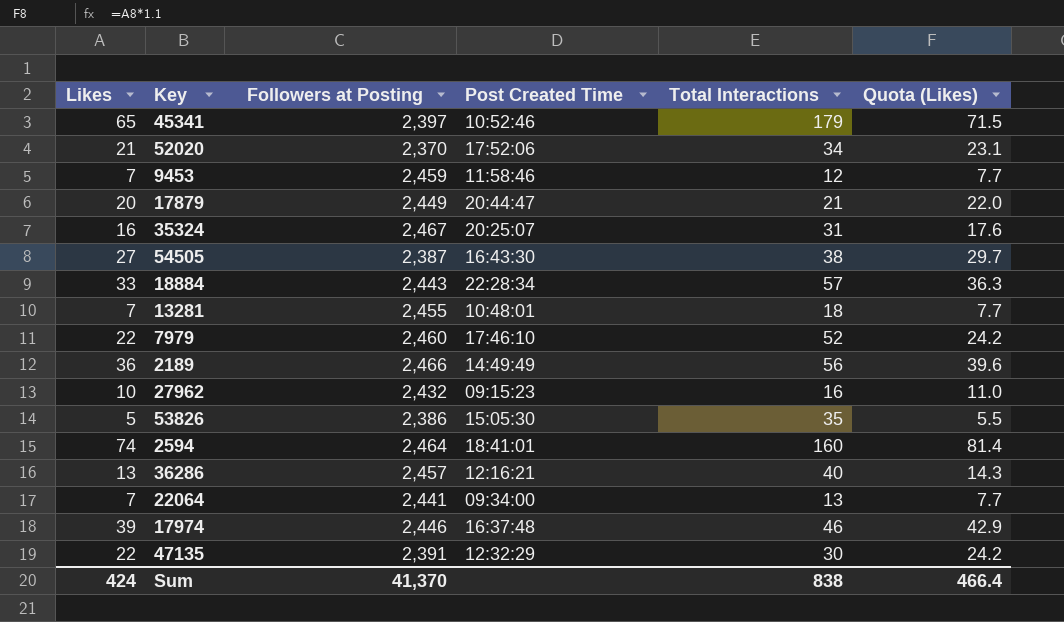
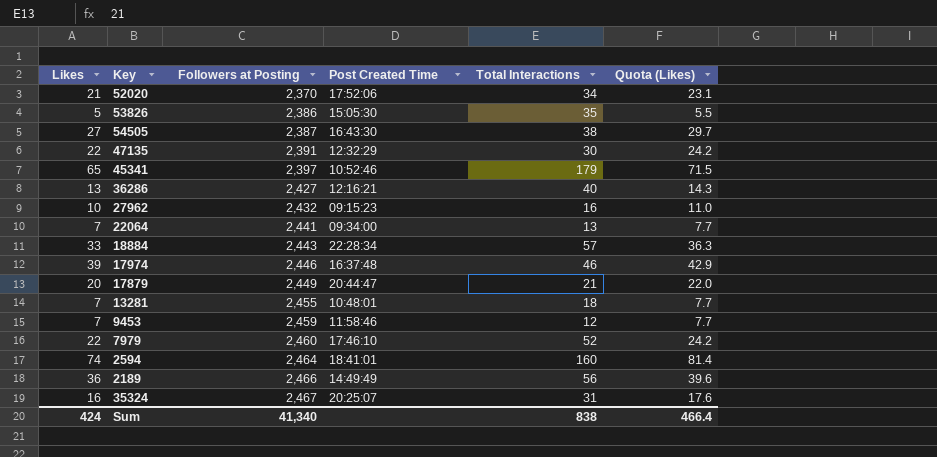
row order: none -> Followers at Posting ascending
36286 | Followers at Posting: 2,457 -> 2,427
Sum | Followers at Posting: 41,370 -> 41,340

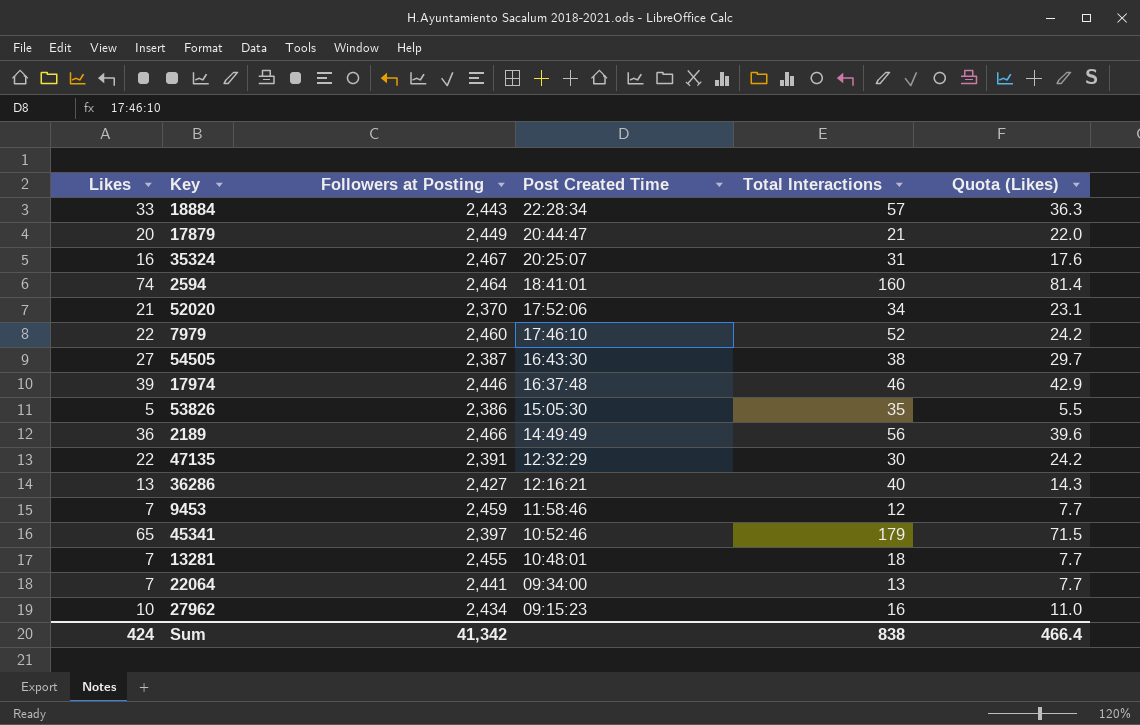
row order: Followers at Posting ascending -> Post Created Time descending
27962 | Followers at Posting: 2,432 -> 2,434
Sum | Followers at Posting: 41,340 -> 41,342

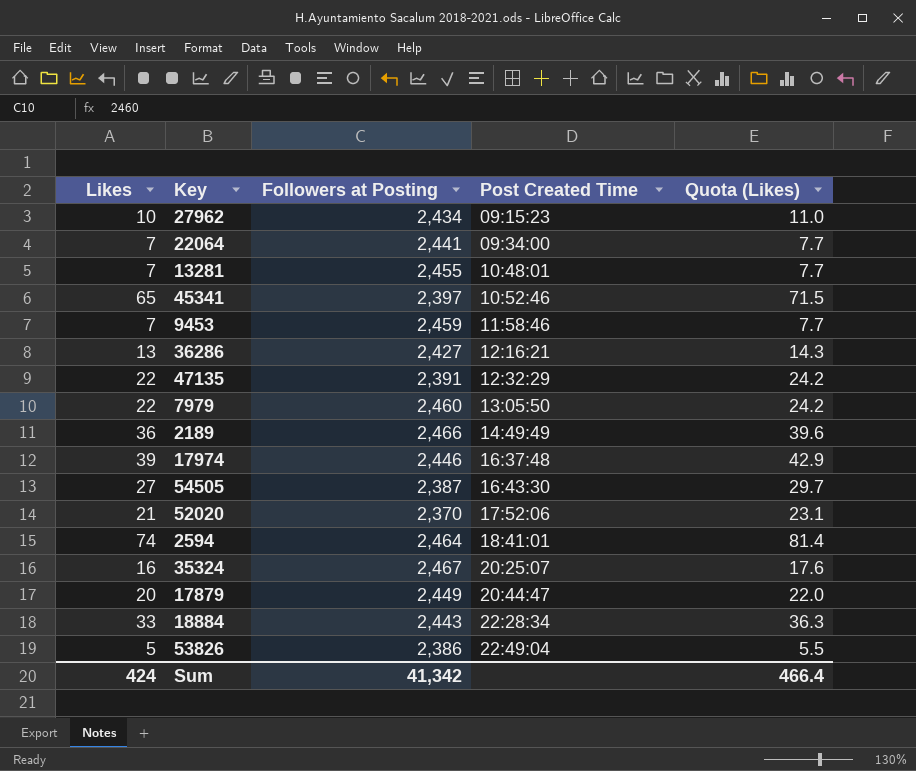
row order: Post Created Time descending -> Post Created Time ascending
column Total Interactions | position: 5 -> none
7979 | Post Created Time: 17:46:10 -> 13:05:50
53826 | Post Created Time: 15:05:30 -> 22:49:04

